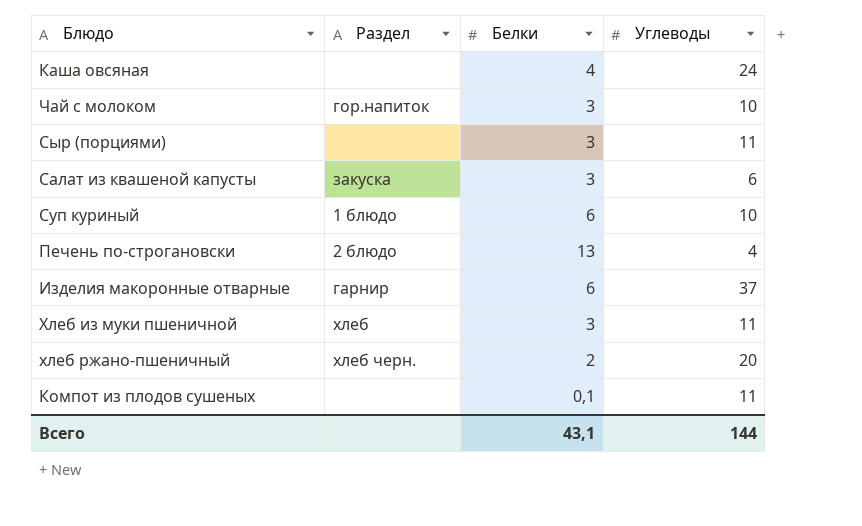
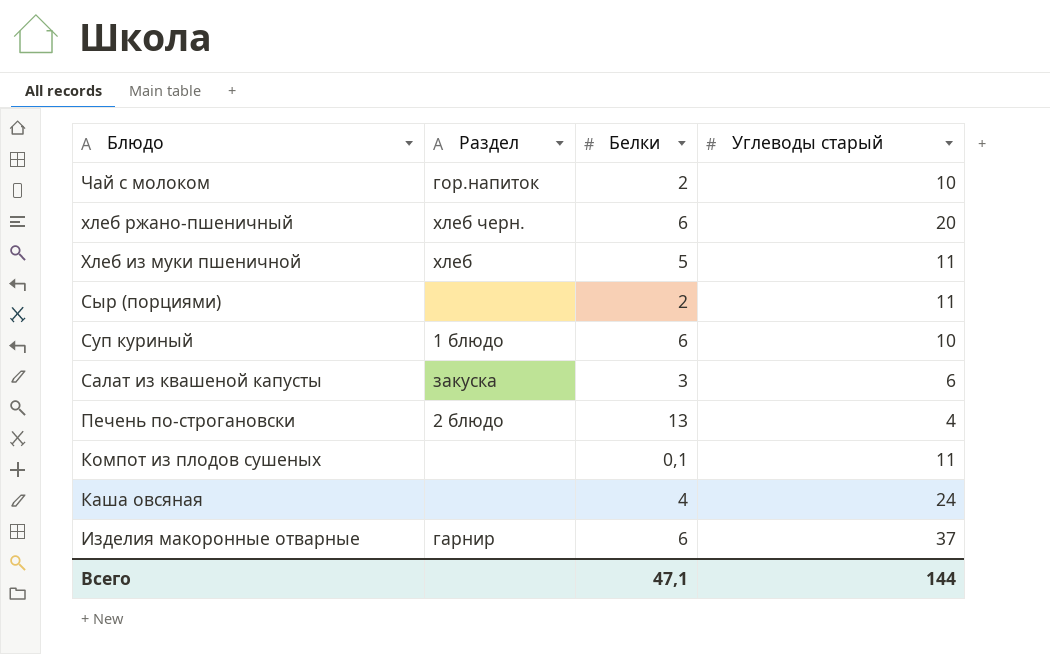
row order: none -> Блюдо descending
column name: Углеводы -> Углеводы старый
Чай с молоком | Белки: 3 -> 2
хлеб ржано-пшеничный | Белки: 2 -> 6
Хлеб из муки пшеничной | Белки: 3 -> 5
Сыр (порциями) | Белки: 3 -> 2
Всего | Белки: 43,1 -> 47,1

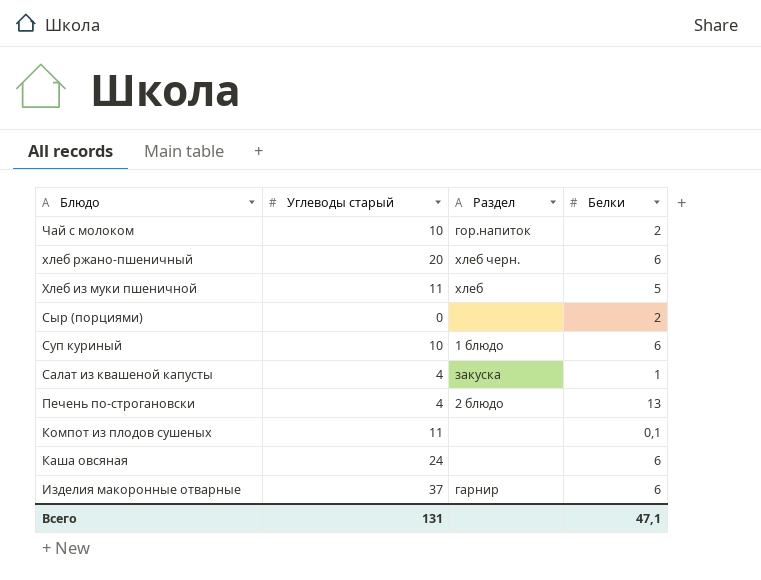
column Углеводы старый | position: 4 -> 2
Сыр (порциями) | Углеводы старый: 11 -> 0
Салат из квашеной капусты | Углеводы старый: 6 -> 4
Салат из квашеной капусты | Белки: 3 -> 1
Каша овсяная | Белки: 4 -> 6
Всего | Углеводы старый: 144 -> 131

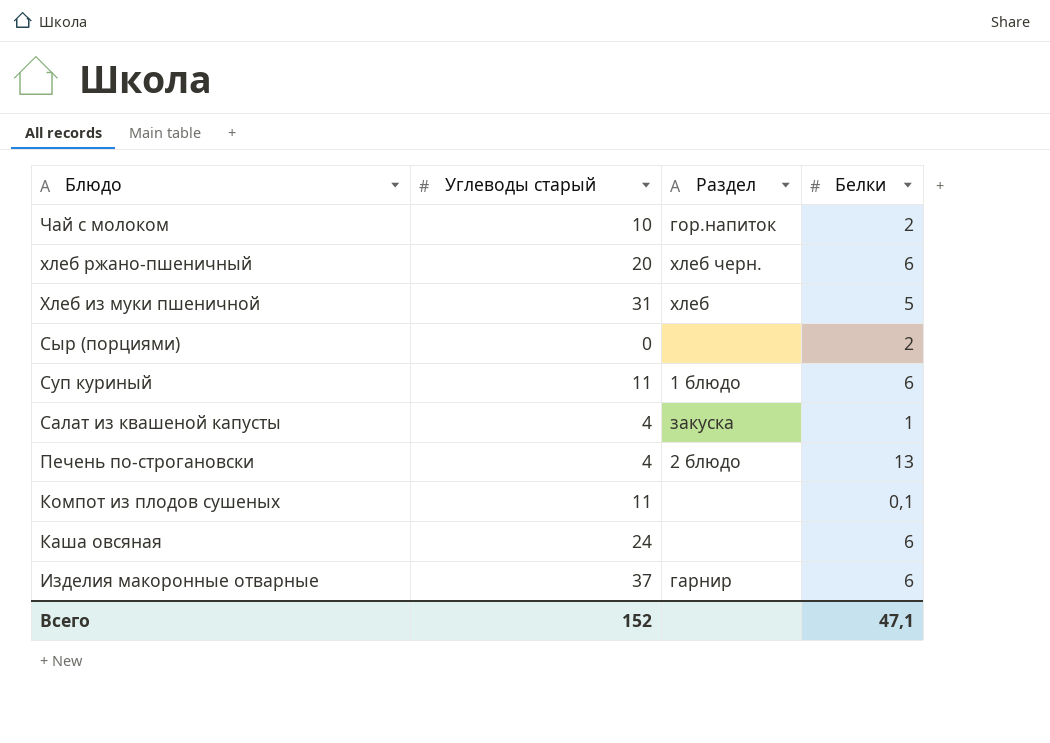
Хлеб из муки пшеничной | Углеводы старый: 11 -> 31
Суп куриный | Углеводы старый: 10 -> 11
Всего | Углеводы старый: 131 -> 152

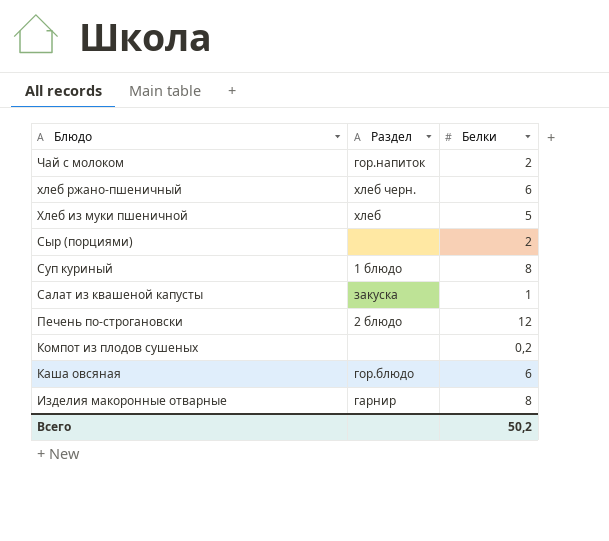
column Углеводы старый | position: 2 -> none
Суп куриный | Белки: 6 -> 8
Печень по-строгановски | Белки: 13 -> 12
Компот из плодов сушеных | Белки: 0,1 -> 0,2
Каша овсяная | Раздел: none -> гор.блюдо
Изделия макоронные отварные | Белки: 6 -> 8
Всего | Белки: 47,1 -> 50,2

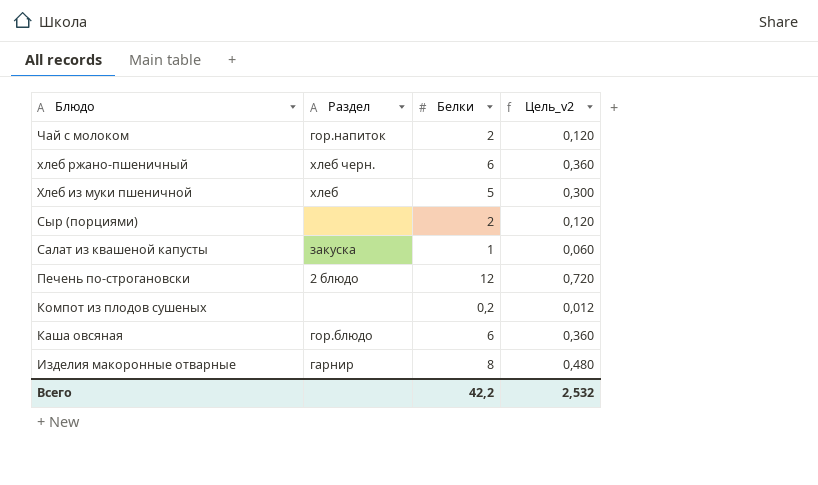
column Цель_v2 | formula: none -> [Белки] * 0,06
row Суп куриный: 1 блюдо | 8 -> none
Всего | Белки: 50,2 -> 42,2

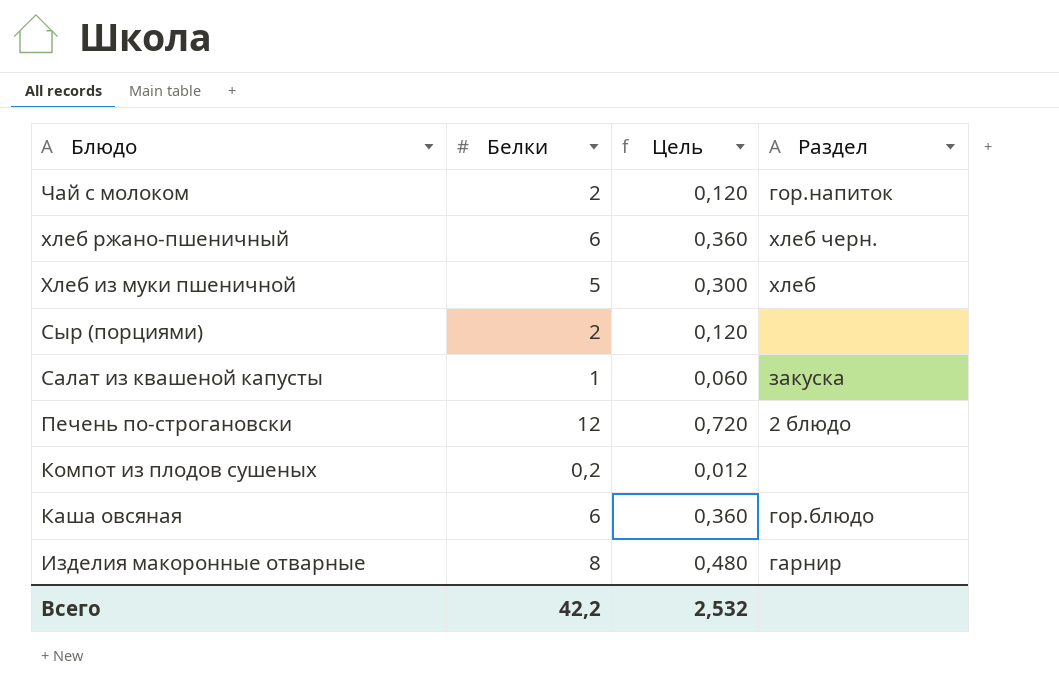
column name: Цель_v2 -> Цель
column Раздел | position: 2 -> 4

